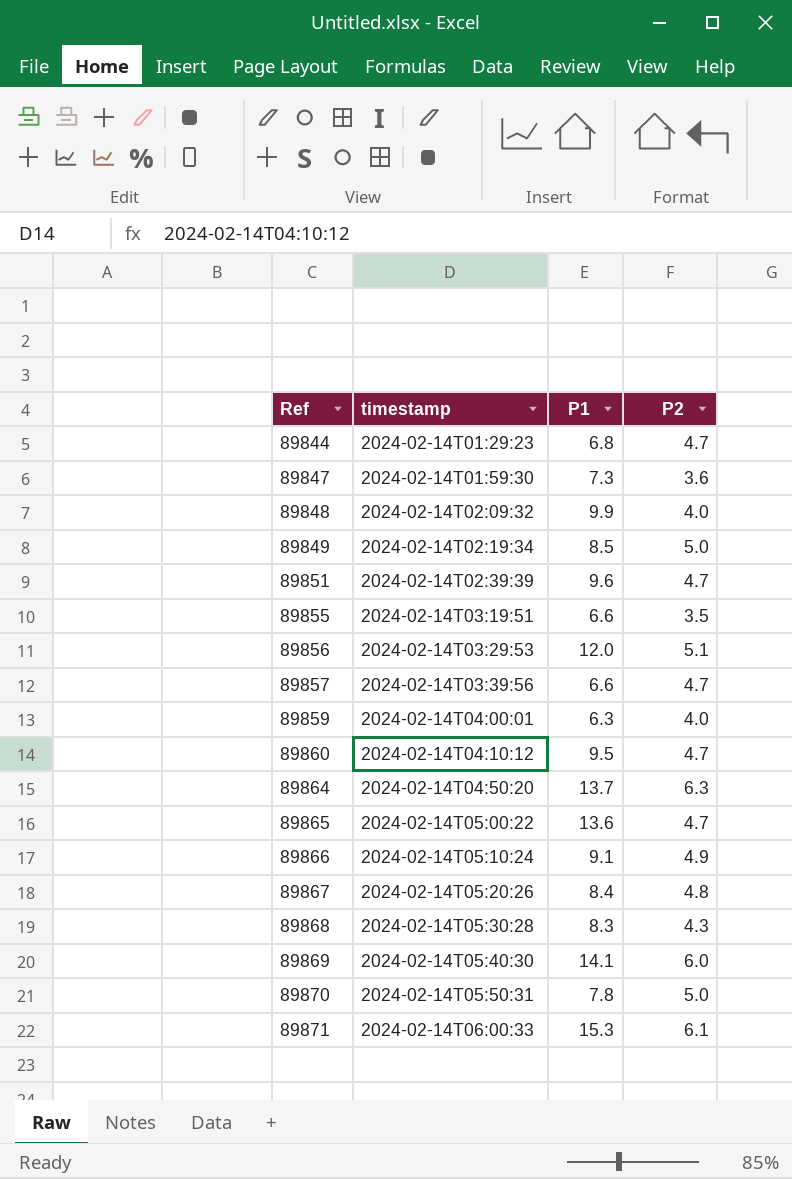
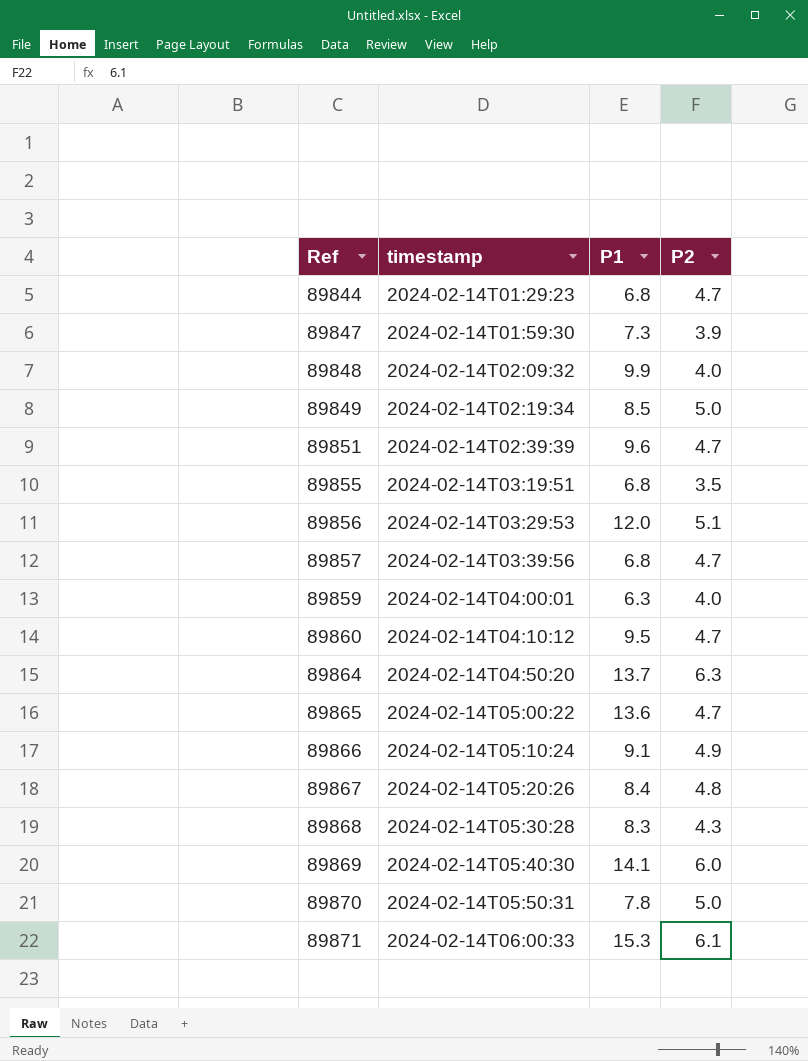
89847 | P2: 3.6 -> 3.9
89855 | P1: 6.6 -> 6.8
89857 | P1: 6.6 -> 6.8

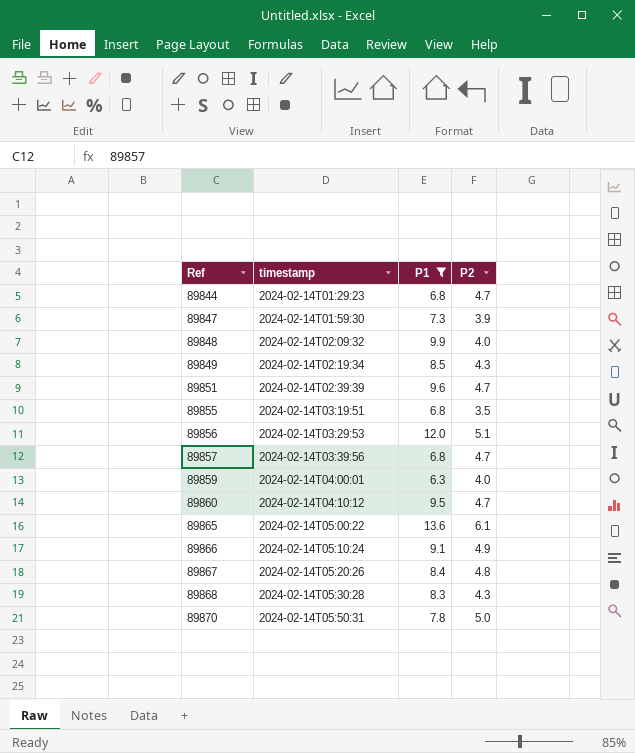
filter: none -> P1 <= 13.6
89849 | P2: 5.0 -> 4.3
89865 | P2: 4.7 -> 6.1

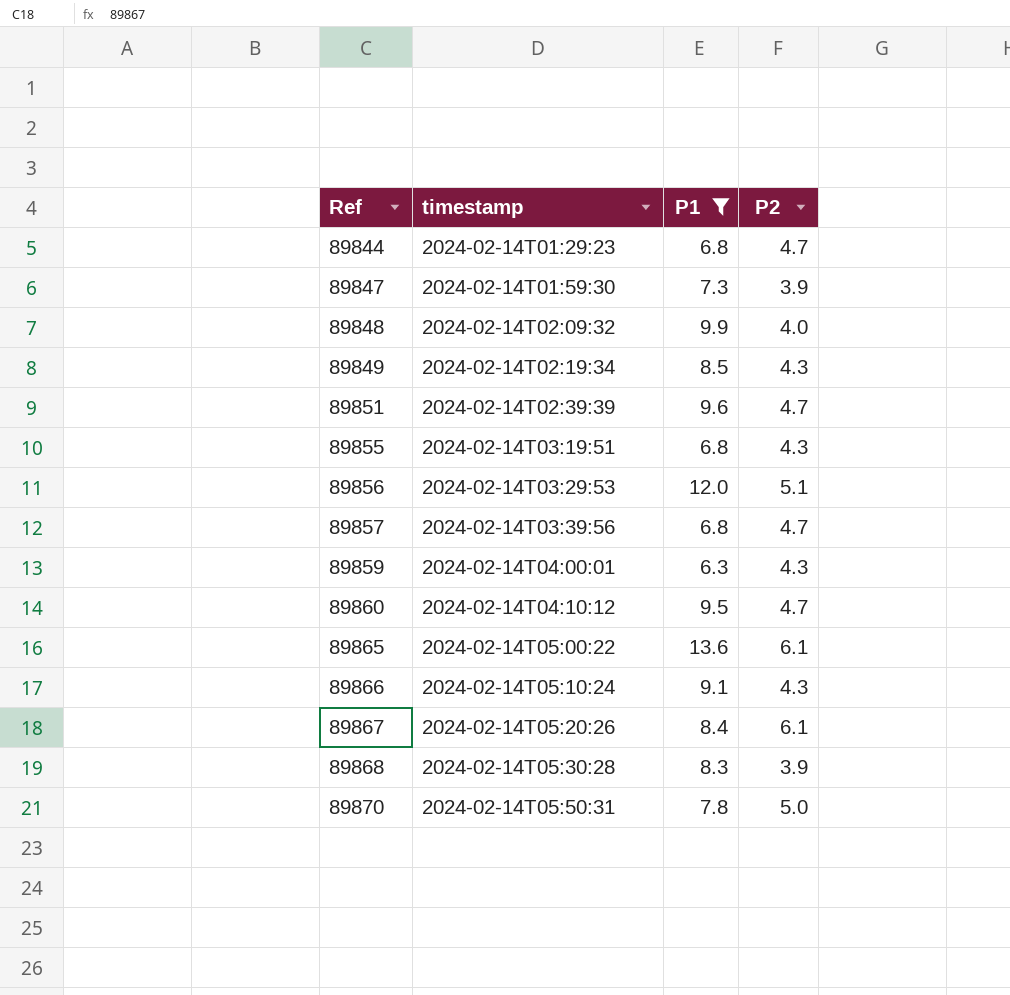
89855 | P2: 3.5 -> 4.3
89859 | P2: 4.0 -> 4.3
89866 | P2: 4.9 -> 4.3
89867 | P2: 4.8 -> 6.1
89868 | P2: 4.3 -> 3.9

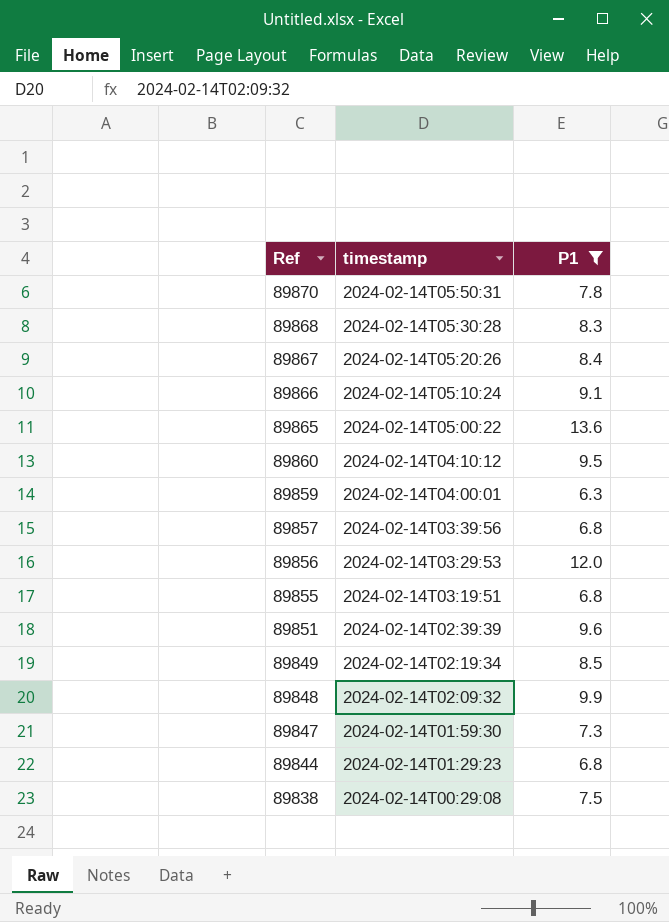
row order: Ref ascending -> Ref descending
column P2 | position: 4 -> none
row 89838: none -> 2024-02-14T00:29:08 | 7.5

